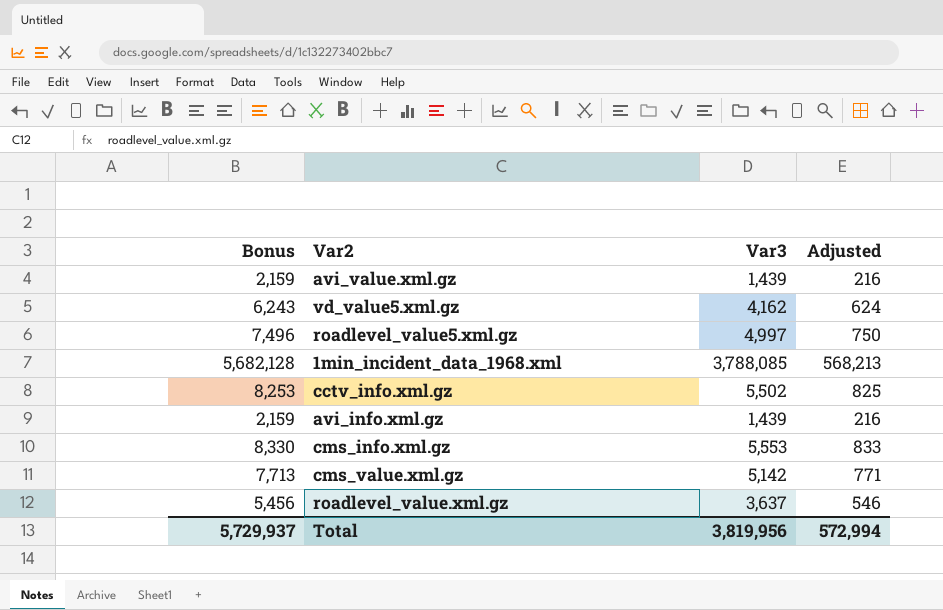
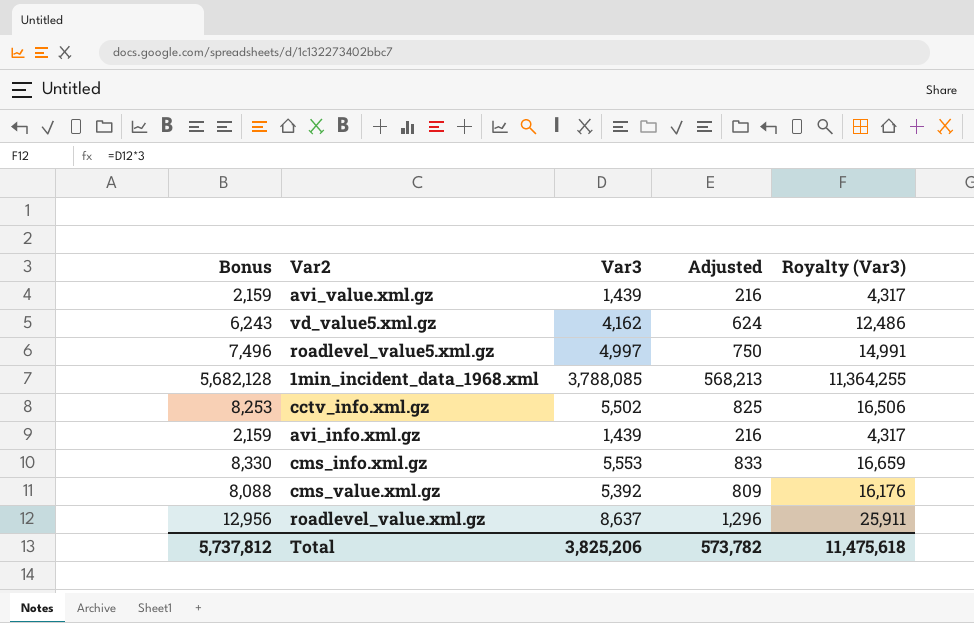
column Royalty (Var3) | formula: none -> [Var3] * 3
cms_value.xml.gz | Bonus: 7,713 -> 8,088
cms_value.xml.gz | Var3: 5,142 -> 5,392
cms_value.xml.gz | Adjusted: 771 -> 809
roadlevel_value.xml.gz | Bonus: 5,456 -> 12,956
roadlevel_value.xml.gz | Var3: 3,637 -> 8,637
roadlevel_value.xml.gz | Adjusted: 546 -> 1,296
Total | Bonus: 5,729,937 -> 5,737,812
Total | Var3: 3,819,956 -> 3,825,206
Total | Adjusted: 572,994 -> 573,782

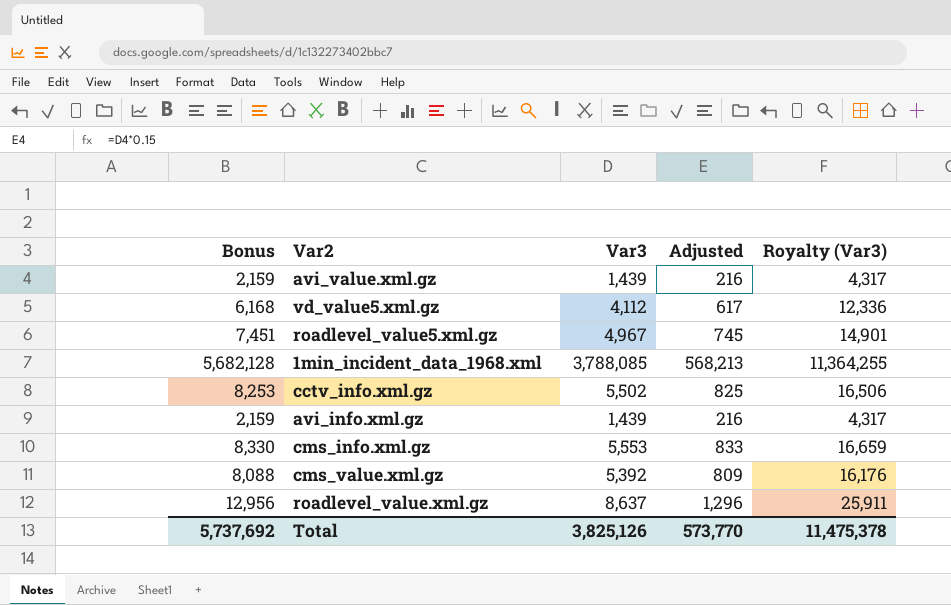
vd_value5.xml.gz | Bonus: 6,243 -> 6,168
vd_value5.xml.gz | Var3: 4,162 -> 4,112
vd_value5.xml.gz | Adjusted: 624 -> 617
vd_value5.xml.gz | Royalty (Var3): 12,486 -> 12,336
roadlevel_value5.xml.gz | Bonus: 7,496 -> 7,451
roadlevel_value5.xml.gz | Var3: 4,997 -> 4,967
roadlevel_value5.xml.gz | Adjusted: 750 -> 745
roadlevel_value5.xml.gz | Royalty (Var3): 14,991 -> 14,901
Total | Bonus: 5,737,812 -> 5,737,692
Total | Var3: 3,825,206 -> 3,825,126
Total | Adjusted: 573,782 -> 573,770
Total | Royalty (Var3): 11,475,618 -> 11,475,378

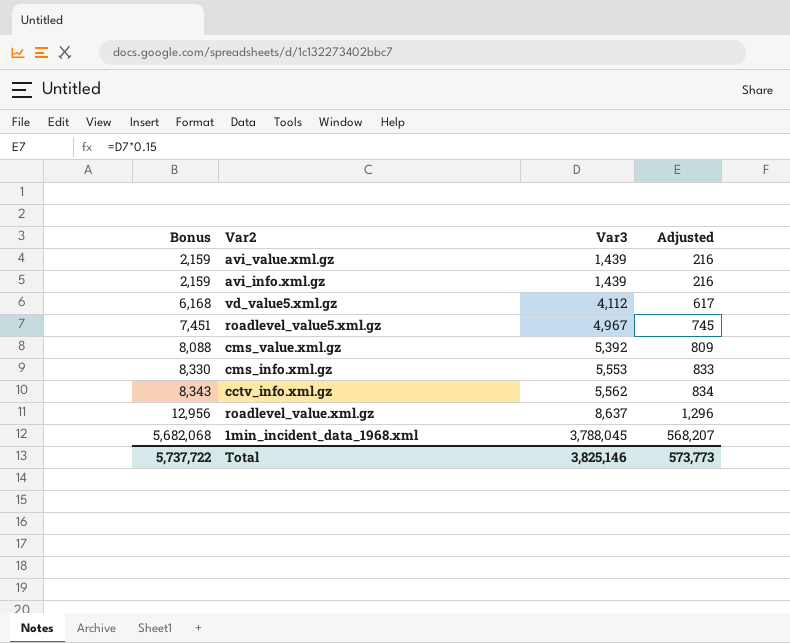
row order: none -> Bonus ascending
column Royalty (Var3) | formula: [Var3] * 3 -> none
cctv_info.xml.gz | Bonus: 8,253 -> 8,343
cctv_info.xml.gz | Var3: 5,502 -> 5,562
cctv_info.xml.gz | Adjusted: 825 -> 834
1min_incident_data_1968.xml | Bonus: 5,682,128 -> 5,682,068
1min_incident_data_1968.xml | Var3: 3,788,085 -> 3,788,045
1min_incident_data_1968.xml | Adjusted: 568,213 -> 568,207
Total | Bonus: 5,737,692 -> 5,737,722
Total | Var3: 3,825,126 -> 3,825,146
Total | Adjusted: 573,770 -> 573,773

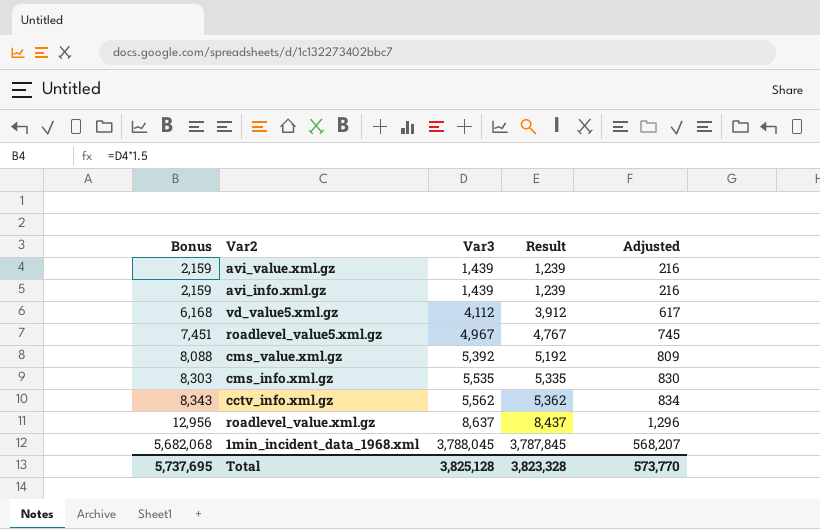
column Result | formula: none -> [Var3] - 200
cms_info.xml.gz | Bonus: 8,330 -> 8,303
cms_info.xml.gz | Var3: 5,553 -> 5,535
cms_info.xml.gz | Adjusted: 833 -> 830
Total | Bonus: 5,737,722 -> 5,737,695
Total | Var3: 3,825,146 -> 3,825,128
Total | Adjusted: 573,773 -> 573,770

